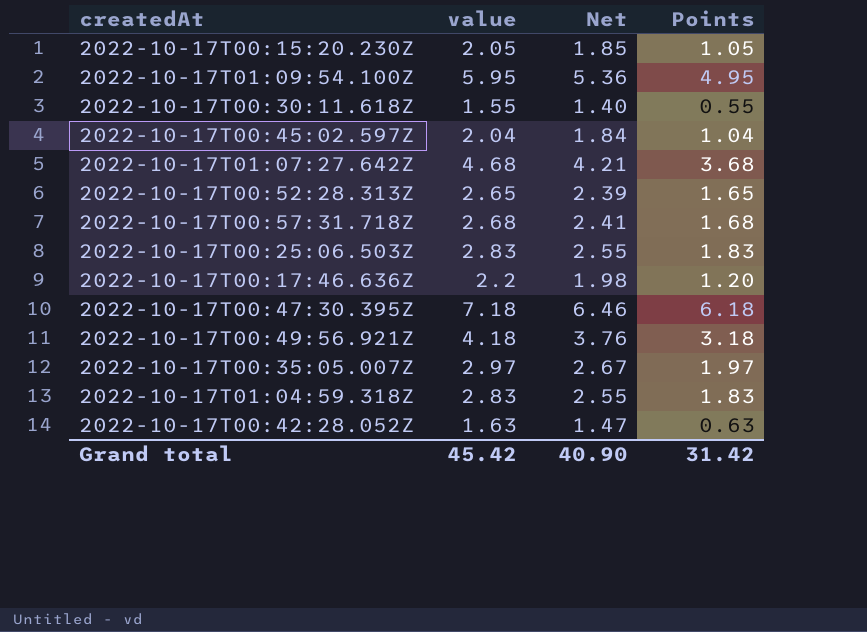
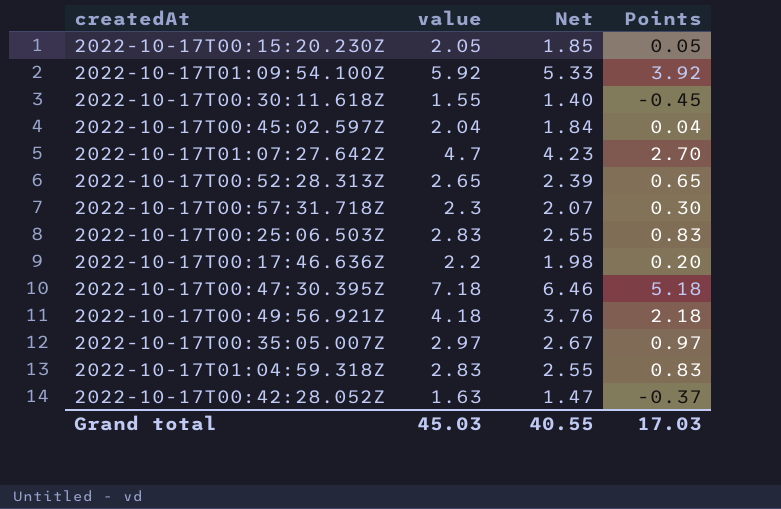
column Points | formula: [value] - 1 -> [value] - 2
2022-10-17T01:09:54.100Z | value: 5.95 -> 5.92
2022-10-17T01:09:54.100Z | Net: 5.36 -> 5.33
2022-10-17T01:07:27.642Z | value: 4.68 -> 4.7
2022-10-17T01:07:27.642Z | Net: 4.21 -> 4.23
2022-10-17T00:57:31.718Z | value: 2.68 -> 2.3
2022-10-17T00:57:31.718Z | Net: 2.41 -> 2.07
Grand total | value: 45.42 -> 45.03
Grand total | Net: 40.90 -> 40.55
Grand total | Points: 31.42 -> 17.03

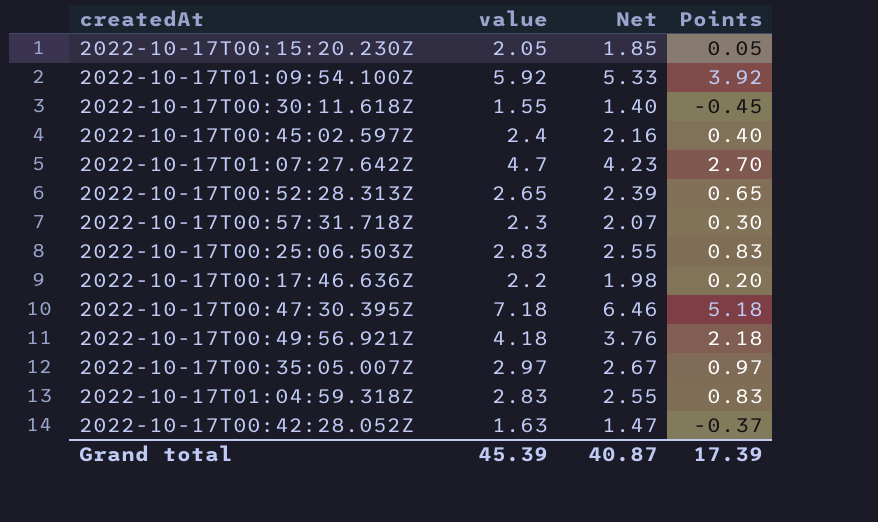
2022-10-17T00:45:02.597Z | value: 2.04 -> 2.4
2022-10-17T00:45:02.597Z | Net: 1.84 -> 2.16
2022-10-17T00:45:02.597Z | Points: 0.04 -> 0.40
Grand total | value: 45.03 -> 45.39
Grand total | Net: 40.55 -> 40.87
Grand total | Points: 17.03 -> 17.39

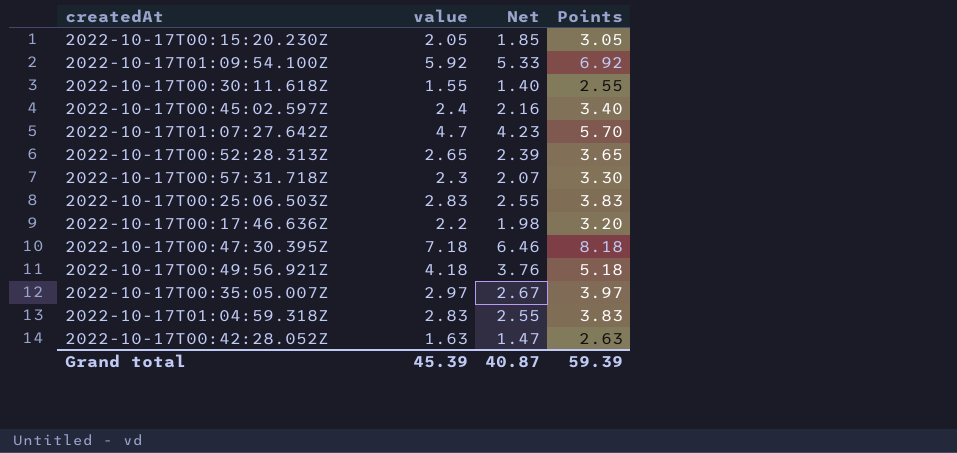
column Points | formula: [value] - 2 -> [value] + 1
Grand total | Points: 17.39 -> 59.39

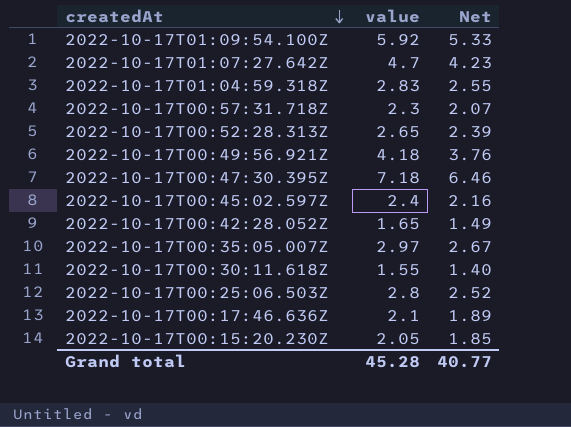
row order: none -> createdAt descending
column Points | formula: [value] + 1 -> none
2022-10-17T00:42:28.052Z | value: 1.63 -> 1.65
2022-10-17T00:42:28.052Z | Net: 1.47 -> 1.49
2022-10-17T00:25:06.503Z | value: 2.83 -> 2.8
2022-10-17T00:25:06.503Z | Net: 2.55 -> 2.52
2022-10-17T00:17:46.636Z | value: 2.2 -> 2.1
2022-10-17T00:17:46.636Z | Net: 1.98 -> 1.89
Grand total | value: 45.39 -> 45.28
Grand total | Net: 40.87 -> 40.77

